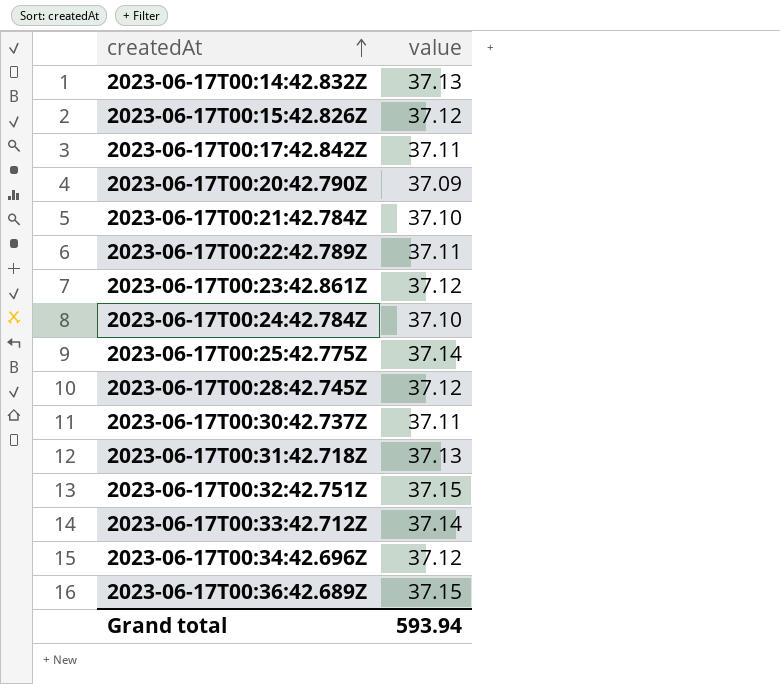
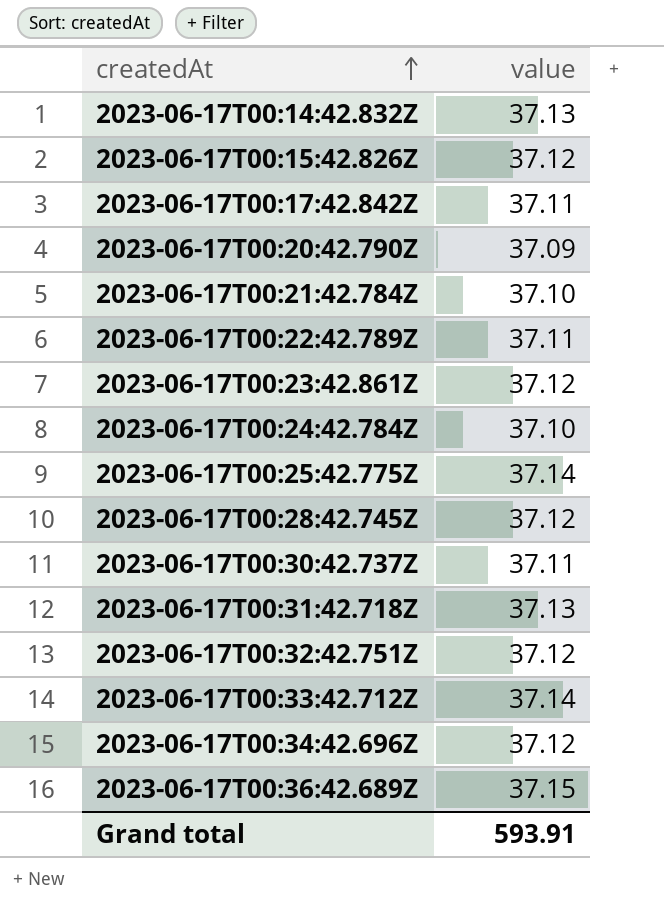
2023-06-17T00:32:42.751Z | value: 37.15 -> 37.12
Grand total | value: 593.94 -> 593.91

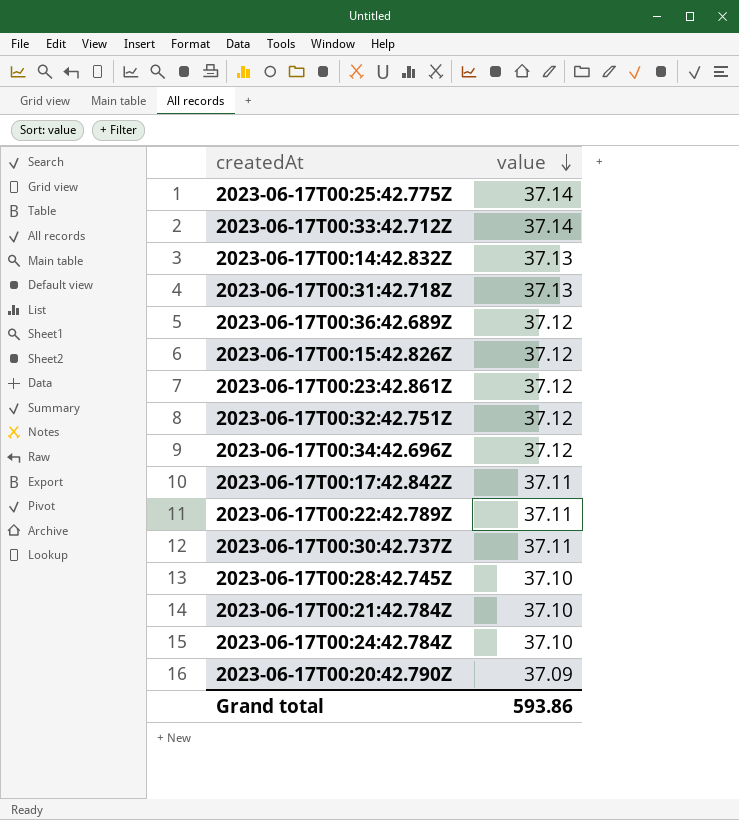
row order: createdAt ascending -> value descending
2023-06-17T00:36:42.689Z | value: 37.15 -> 37.12
2023-06-17T00:28:42.745Z | value: 37.12 -> 37.10
Grand total | value: 593.91 -> 593.86

